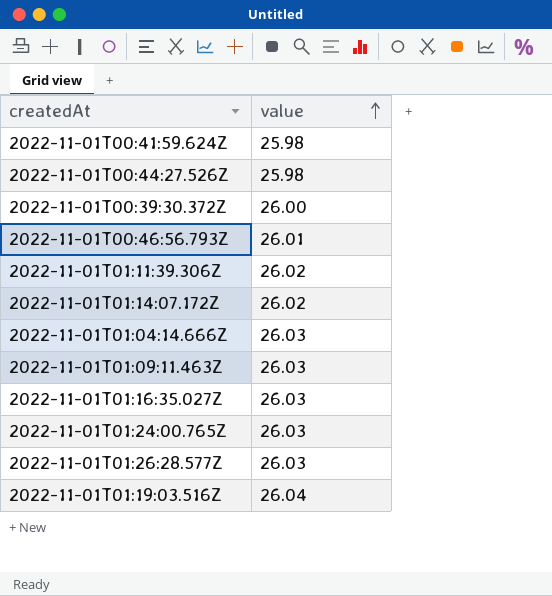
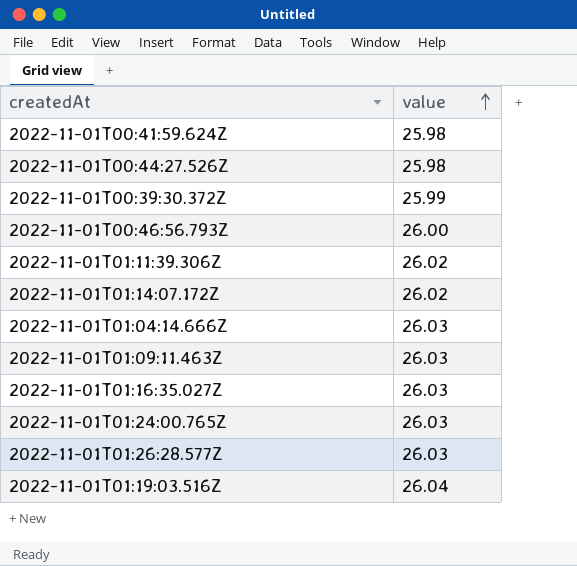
2022-11-01T00:39:30.372Z | value: 26.00 -> 25.99
2022-11-01T00:46:56.793Z | value: 26.01 -> 26.00

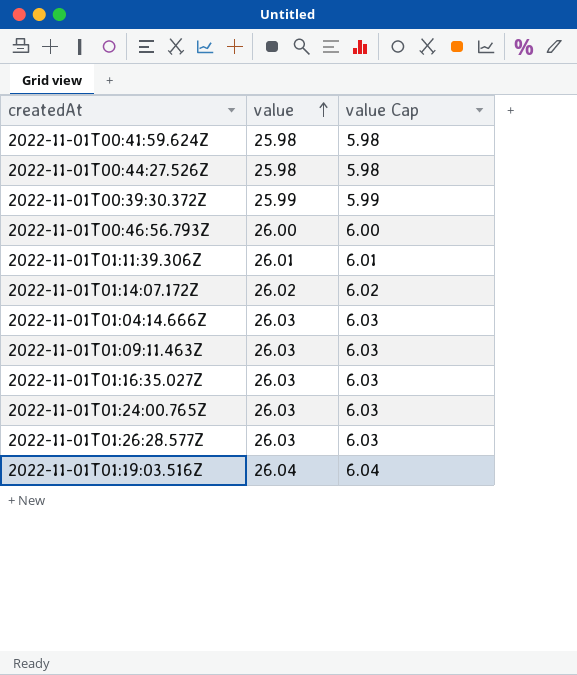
column value Cap | formula: none -> [value] - 20
2022-11-01T01:11:39.306Z | value: 26.02 -> 26.01

